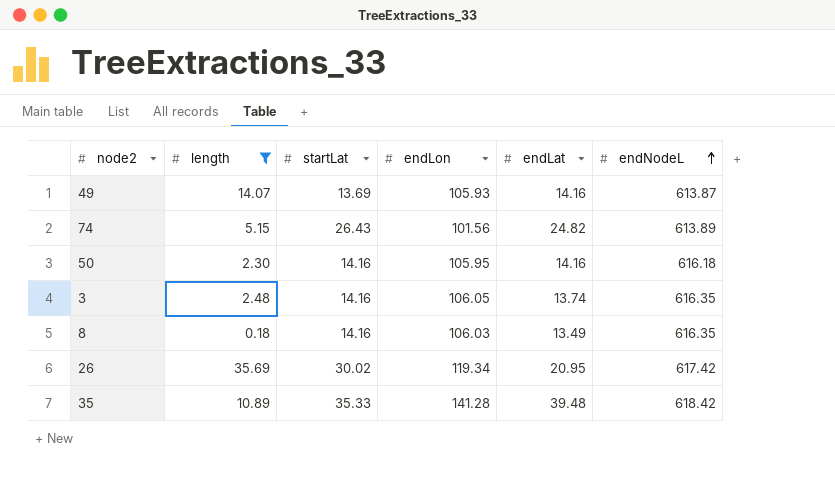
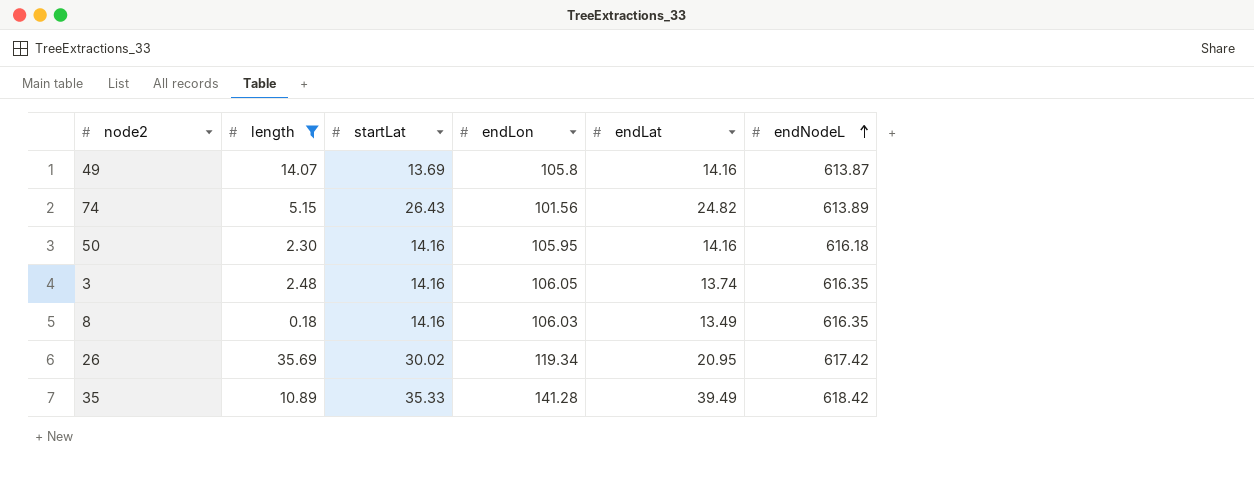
49 | endLon: 105.93 -> 105.8
35 | endLat: 39.48 -> 39.49

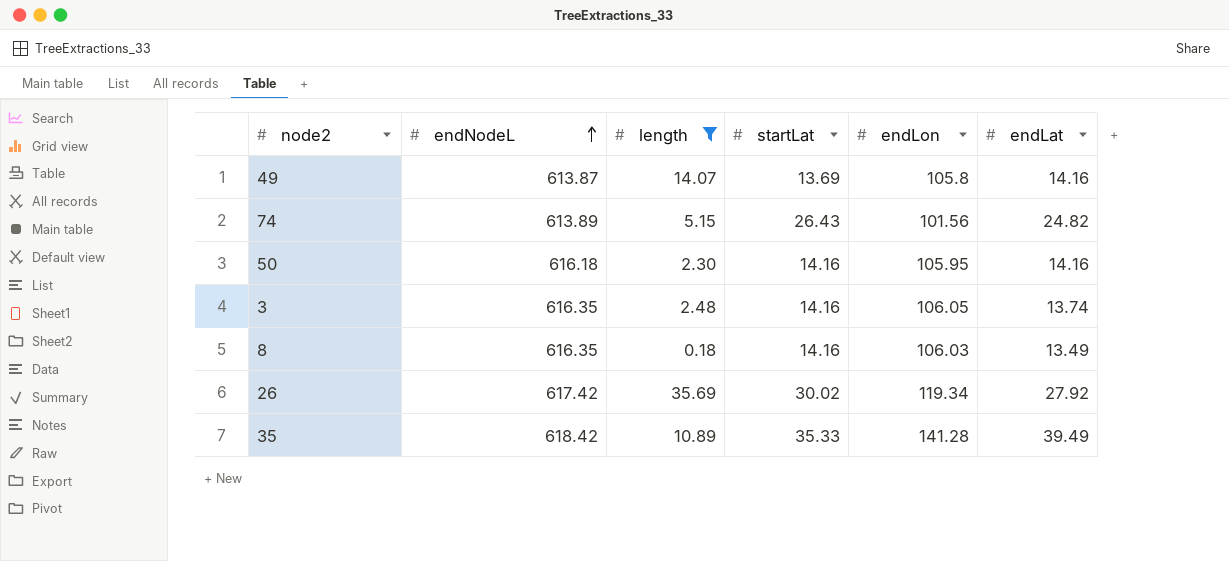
column endNodeL | position: 6 -> 2
26 | endLat: 20.95 -> 27.92

